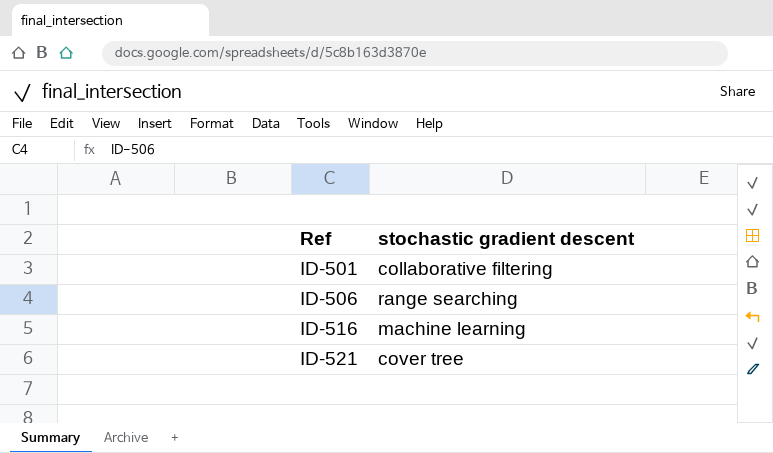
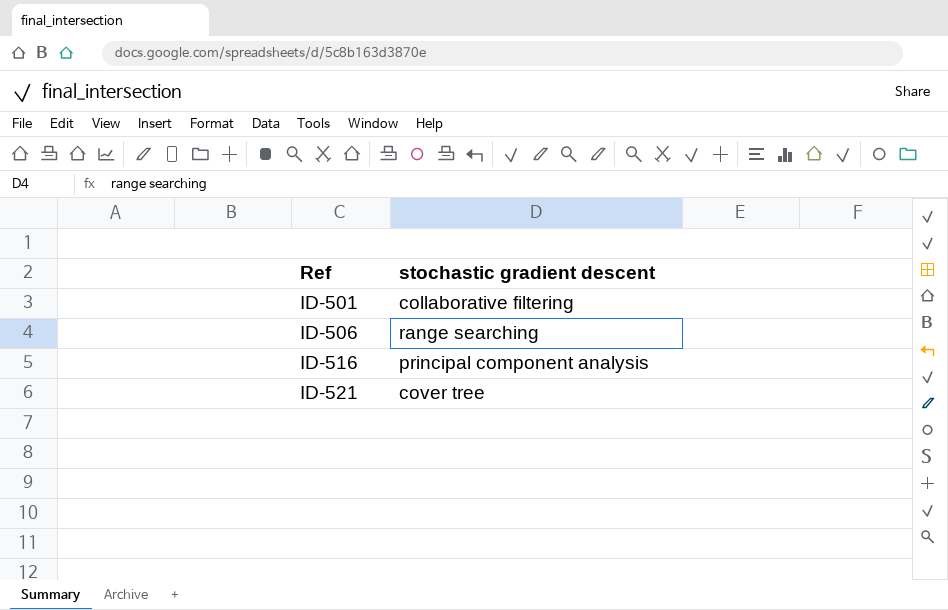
ID-516 | stochastic gradient descent: machine learning -> principal component analysis

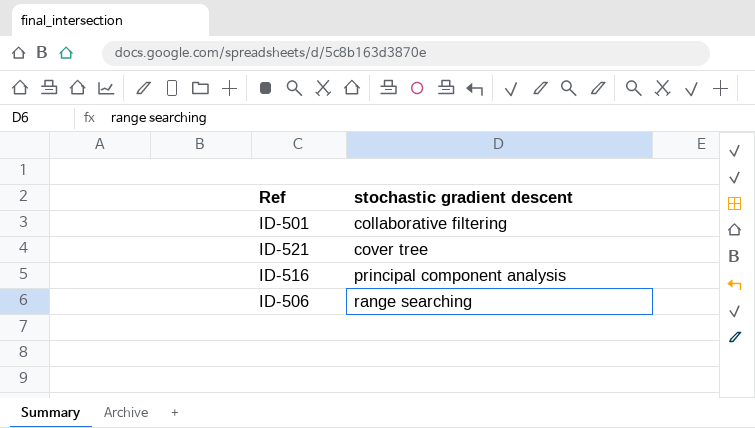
row order: Ref ascending -> stochastic gradient descent ascending

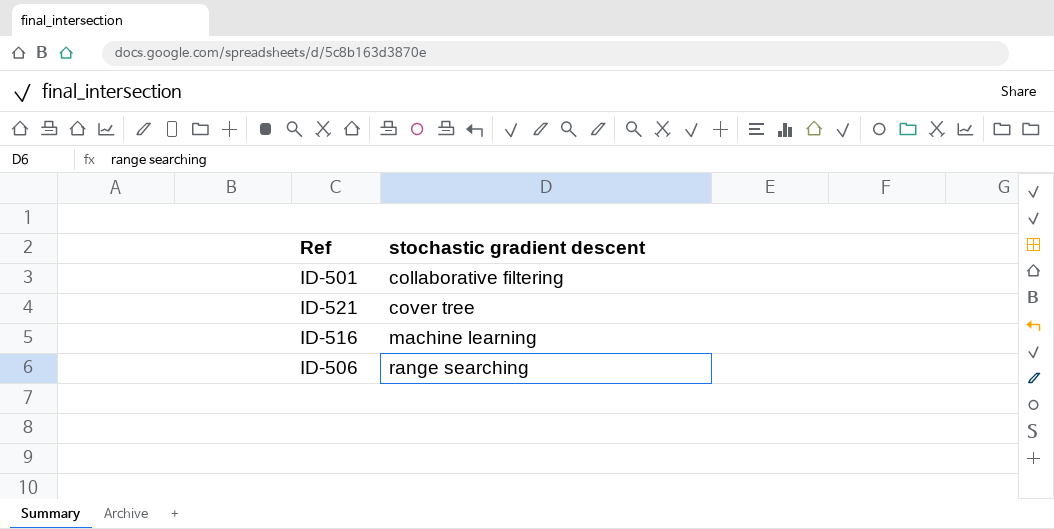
ID-516 | stochastic gradient descent: principal component analysis -> machine learning

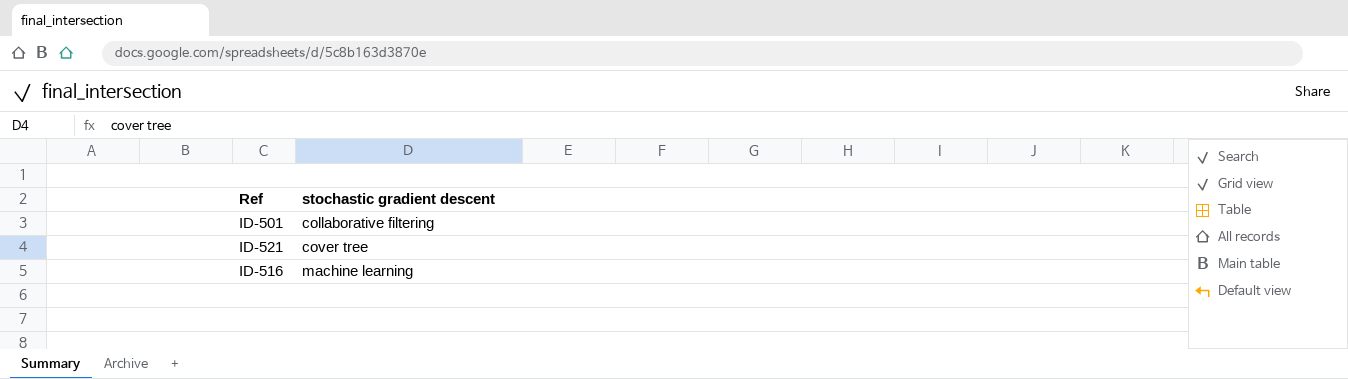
row ID-506: range searching -> none

